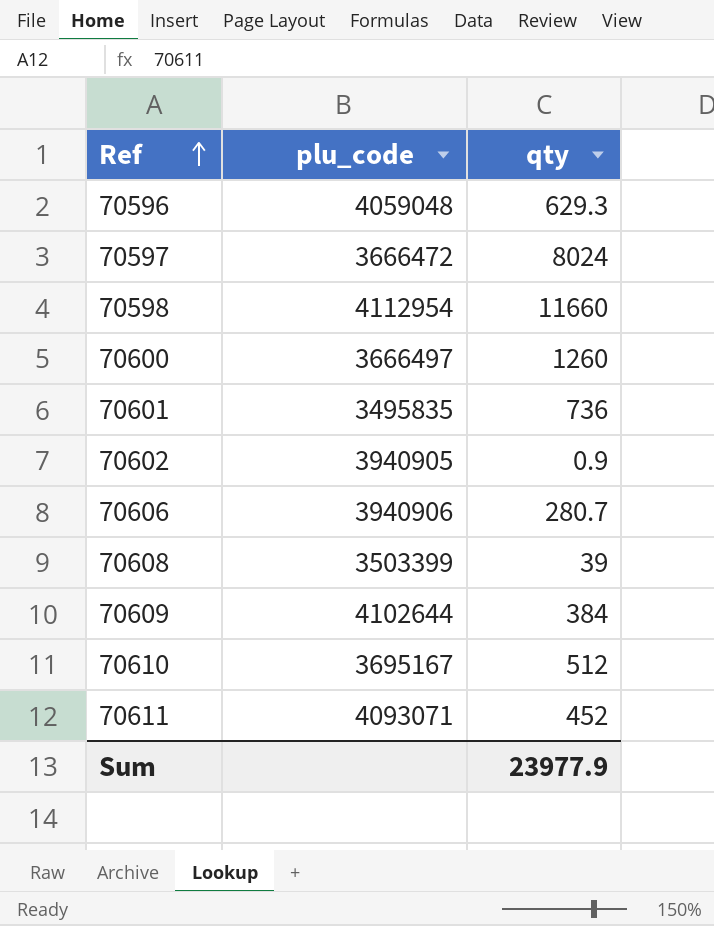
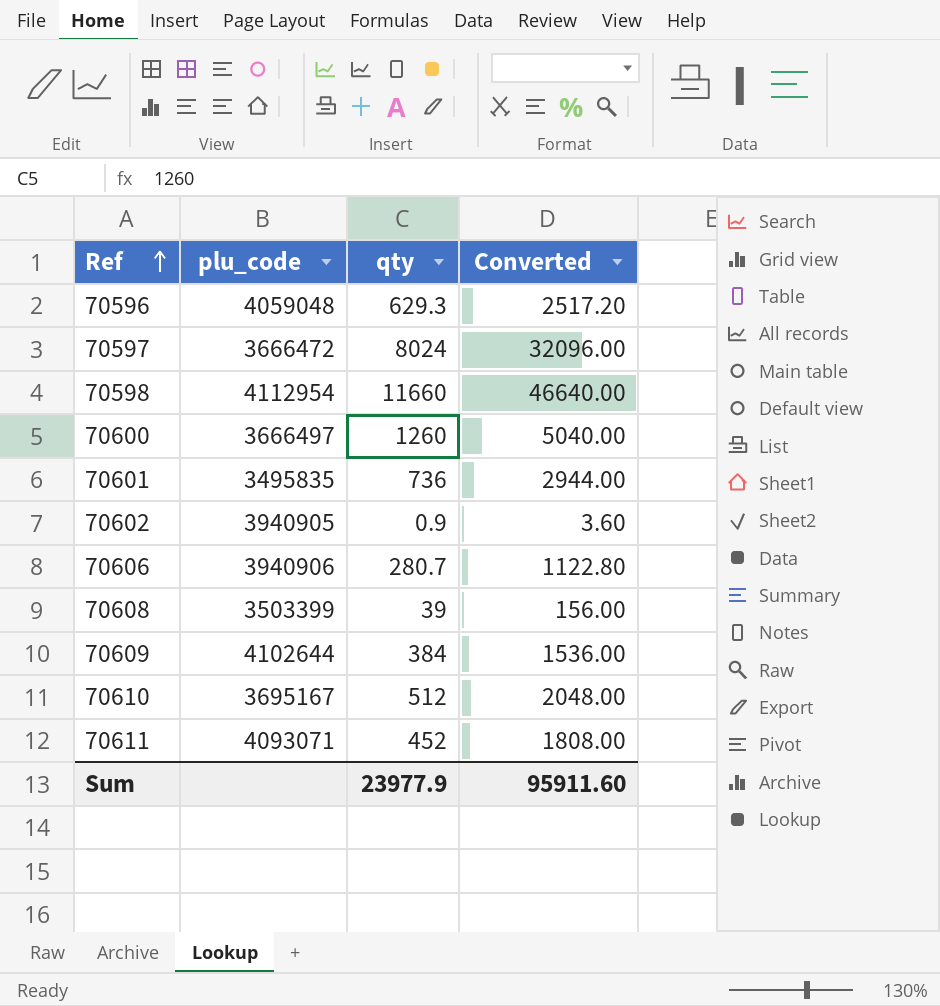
column Converted | formula: none -> [qty] * 4

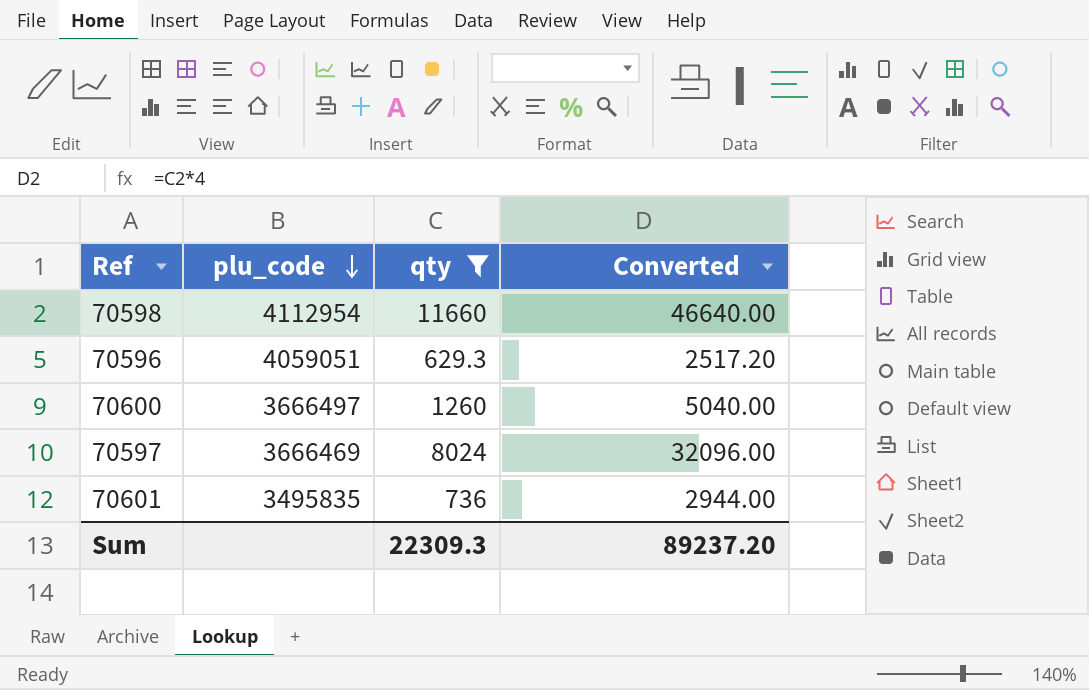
filter: none -> qty >= 629.3
row order: Ref ascending -> plu_code descending
70596 | plu_code: 4059048 -> 4059051
70597 | plu_code: 3666472 -> 3666469
Sum | qty: 23977.9 -> 22309.3
Sum | Converted: 95911.60 -> 89237.20

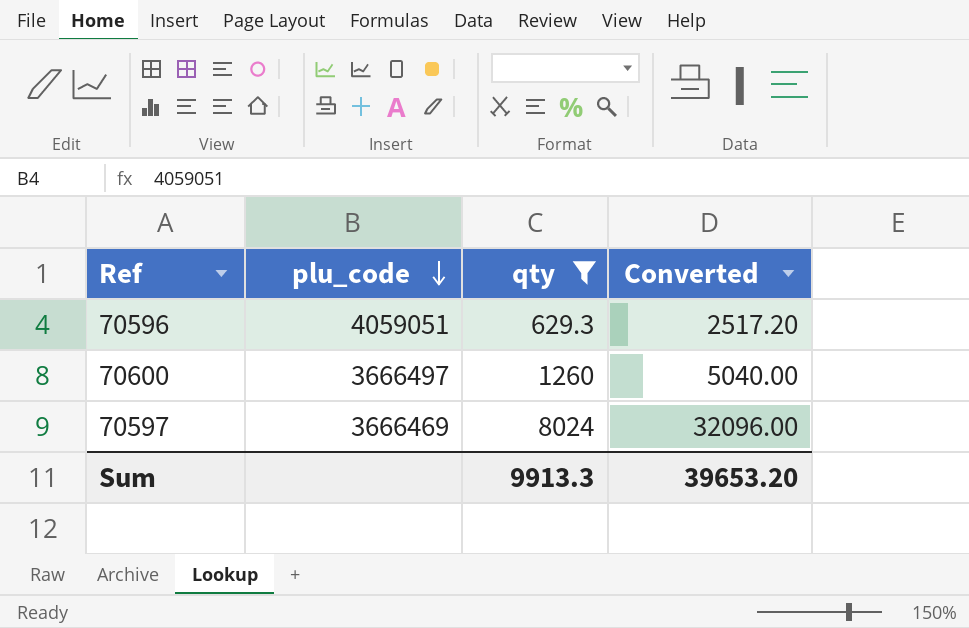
row 70598: 4112954 | 11660 | 46640.00 -> none
row 70601: 3495835 | 736 | 2944.00 -> none
Sum | qty: 22309.3 -> 9913.3
Sum | Converted: 89237.20 -> 39653.20

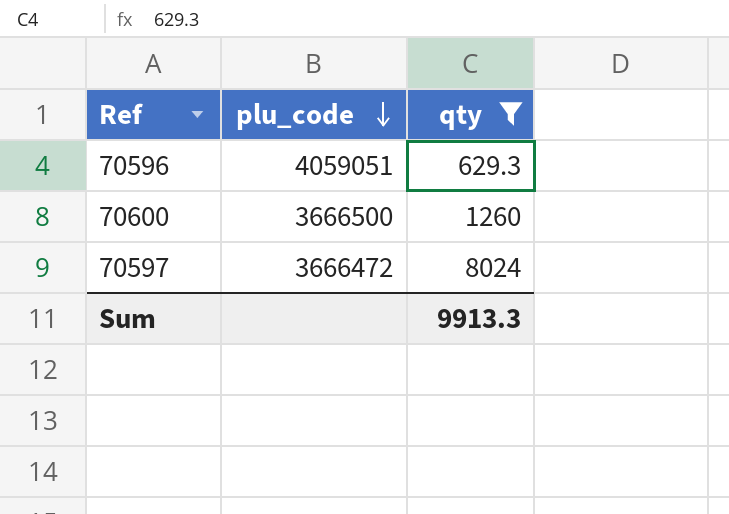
column Converted | formula: [qty] * 4 -> none
70600 | plu_code: 3666497 -> 3666500
70597 | plu_code: 3666469 -> 3666472

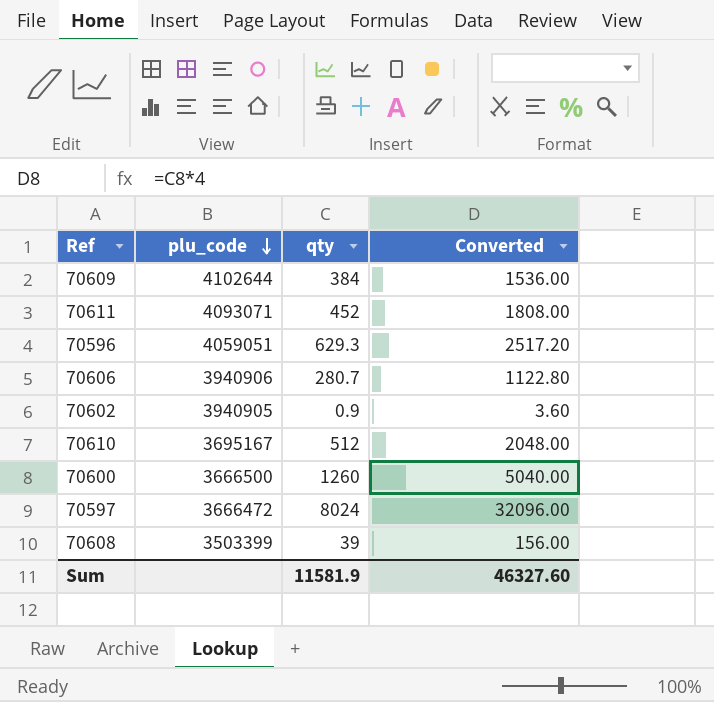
filter: qty >= 629.3 -> none
column Converted | formula: none -> [qty] * 4
Sum | qty: 9913.3 -> 11581.9

